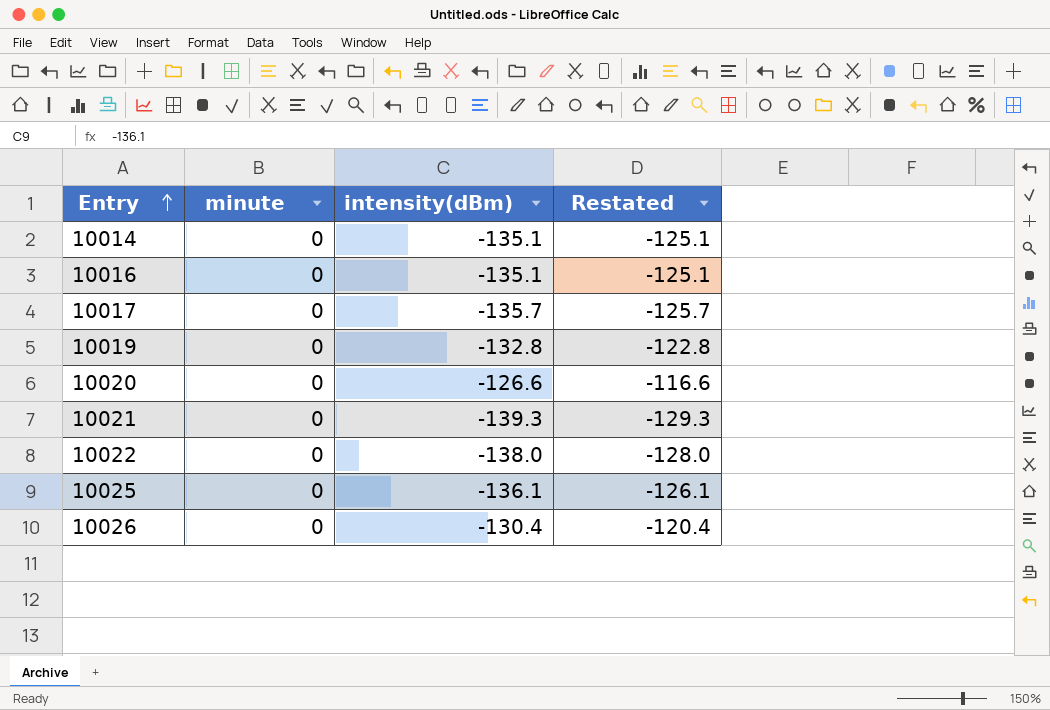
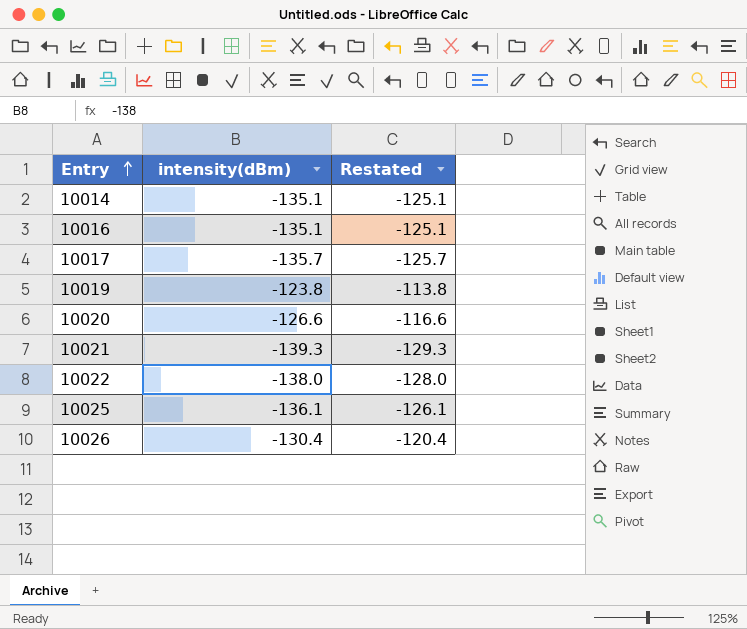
column minute | position: 2 -> none
10019 | intensity(dBm): -132.8 -> -123.8
10019 | Restated: -122.8 -> -113.8

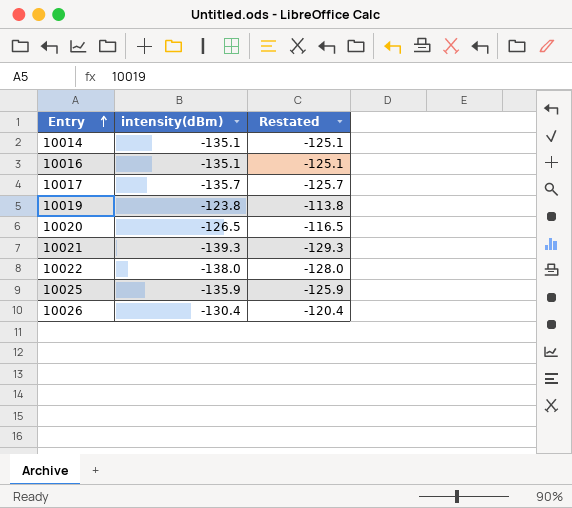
10020 | intensity(dBm): -126.6 -> -126.5
10020 | Restated: -116.6 -> -116.5
10025 | intensity(dBm): -136.1 -> -135.9
10025 | Restated: -126.1 -> -125.9

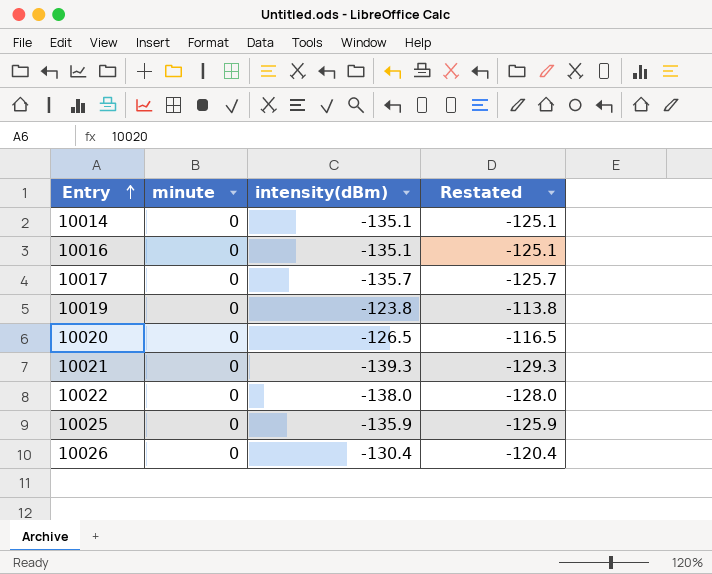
column minute | position: none -> 2

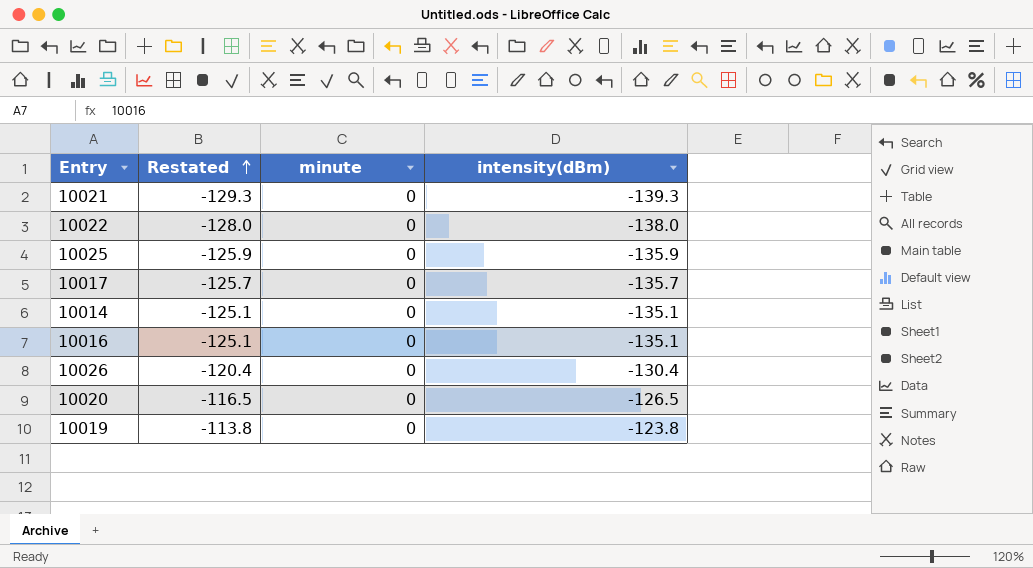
row order: Entry ascending -> Restated ascending
column Restated | position: 4 -> 2

